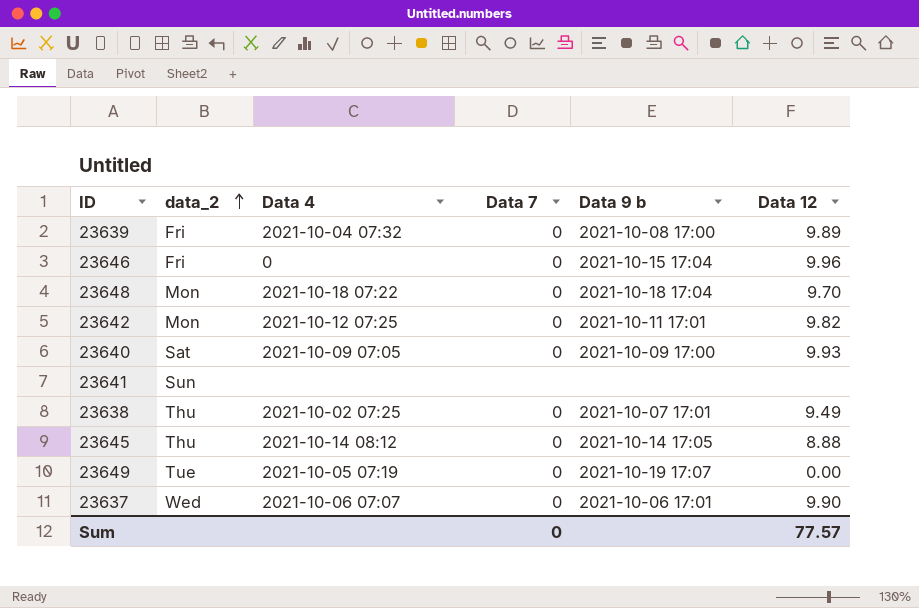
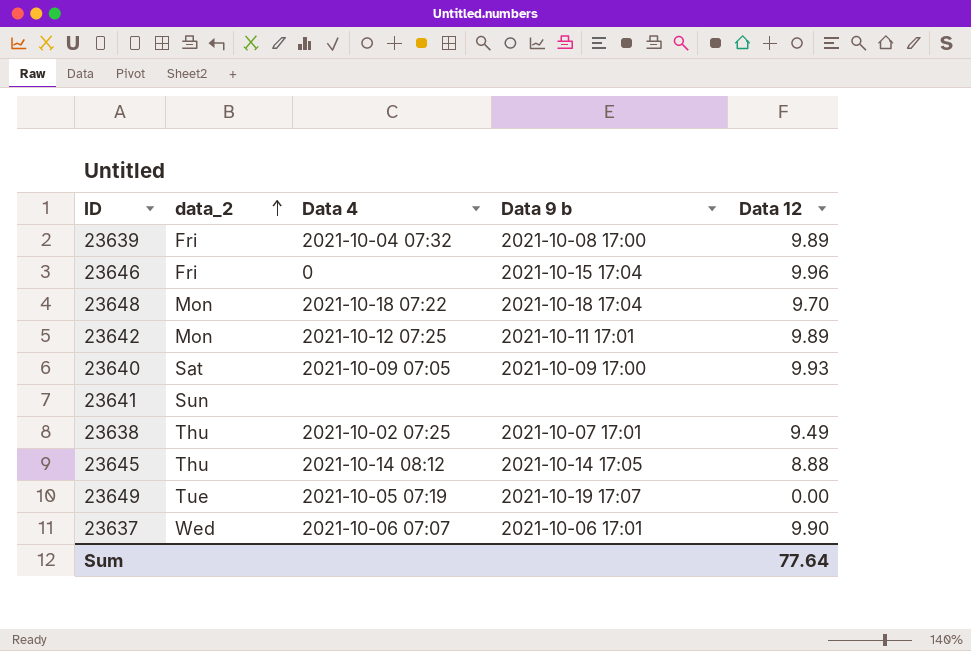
column Data 7 | position: 4 -> none
23642 | Data 12: 9.82 -> 9.89
Sum | Data 12: 77.57 -> 77.64

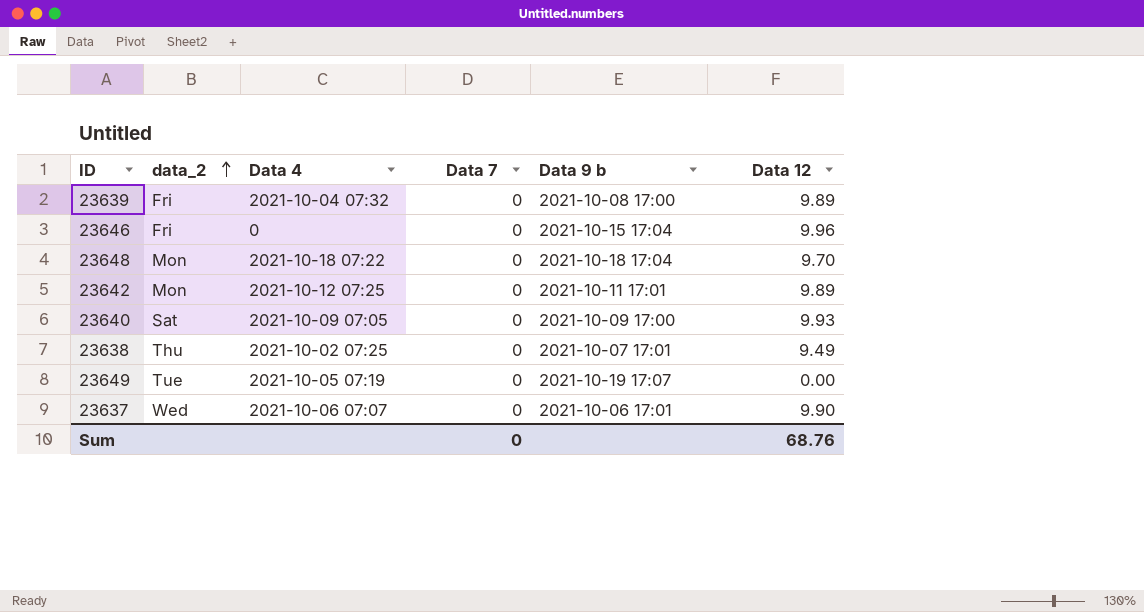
column Data 7 | position: none -> 4
row 23641: Sun | none | none | none -> none
row 23645: Thu | 2021-10-14 08:12 | 2021-10-14 17:05 | 8.88 -> none
Sum | Data 12: 77.64 -> 68.76

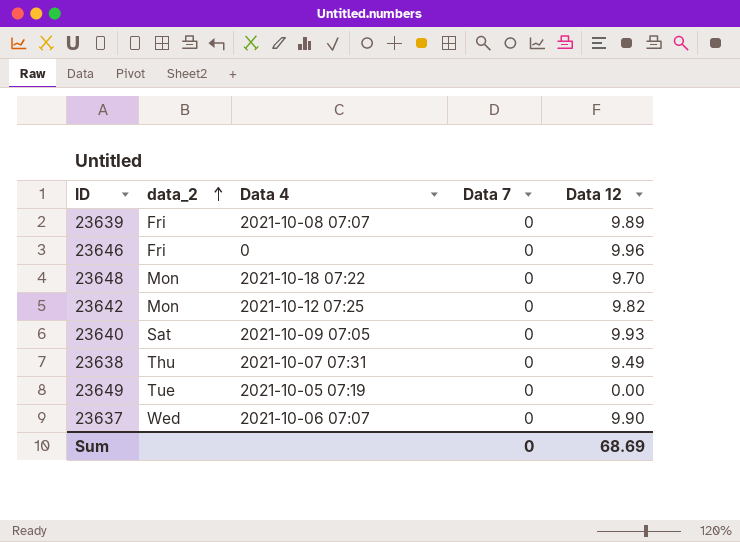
column Data 9 b | position: 5 -> none
23639 | Data 4: 2021-10-04 07:32 -> 2021-10-08 07:07
23642 | Data 12: 9.89 -> 9.82
23638 | Data 4: 2021-10-02 07:25 -> 2021-10-07 07:31
Sum | Data 12: 68.76 -> 68.69

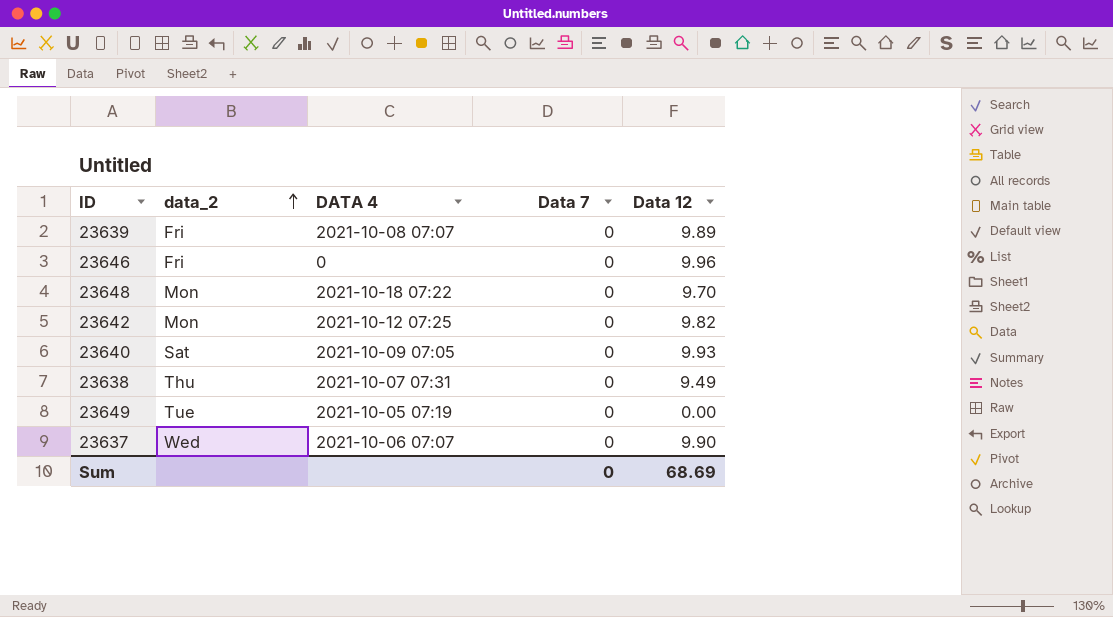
column name: Data 4 -> DATA 4

